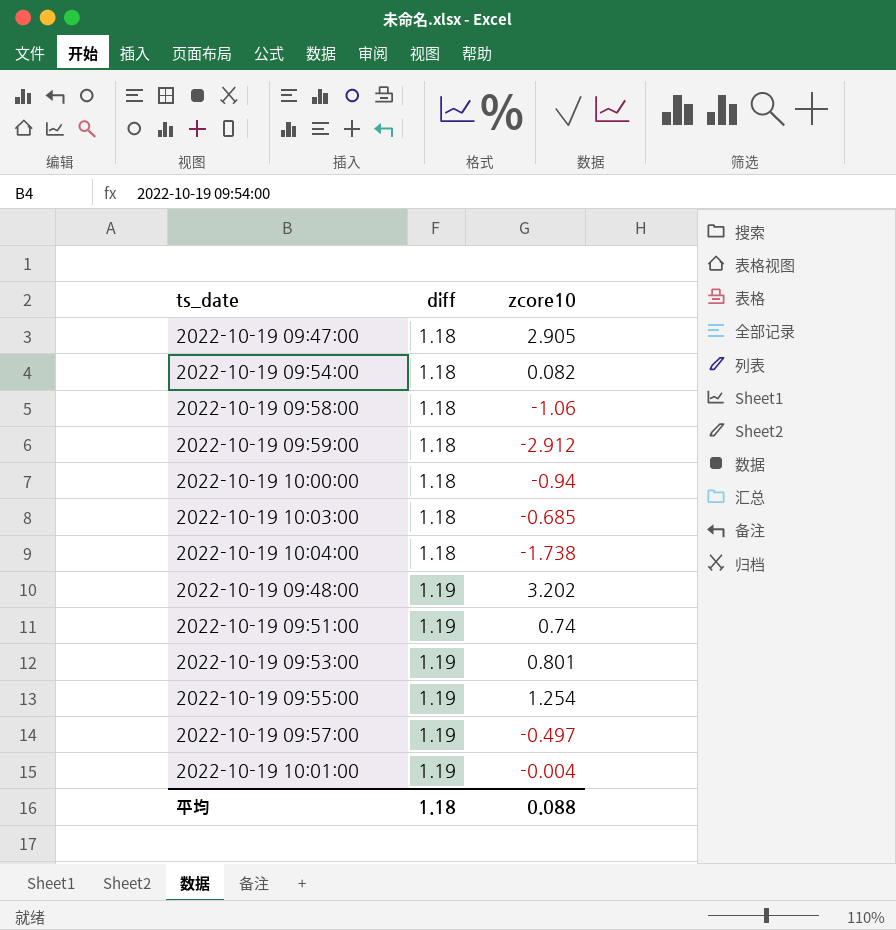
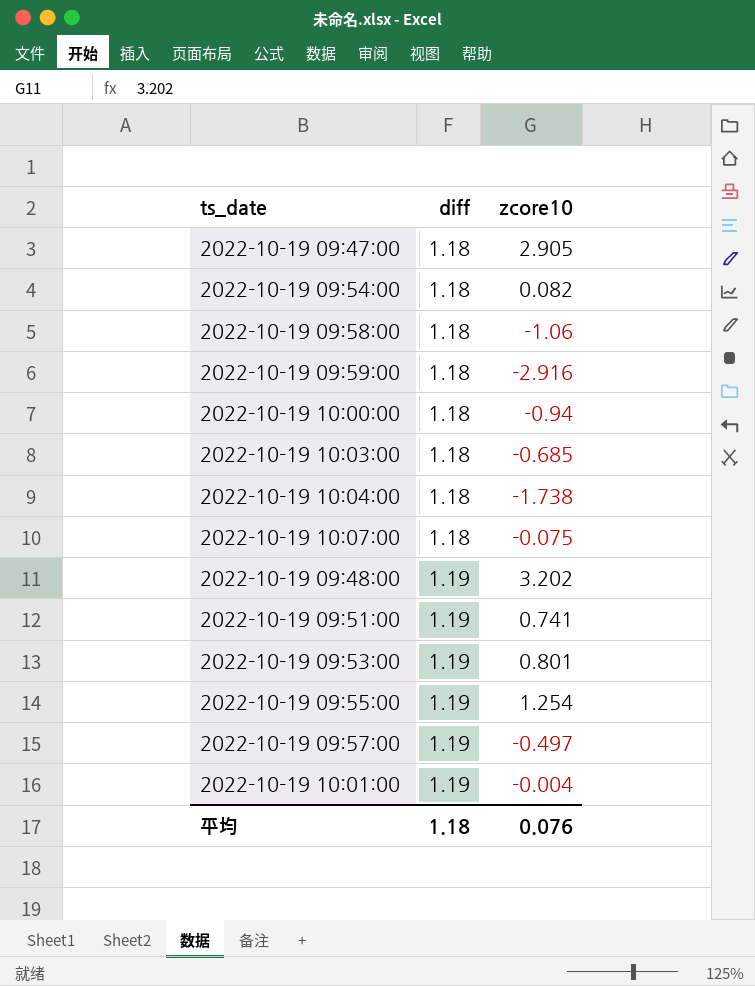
2022-10-19 09:59:00 | zcore10: -2.912 -> -2.916
row 2022-10-19 10:07:00: none -> 1.18 | -0.075
2022-10-19 09:51:00 | zcore10: 0.74 -> 0.741
平均 | zcore10: 0.088 -> 0.076

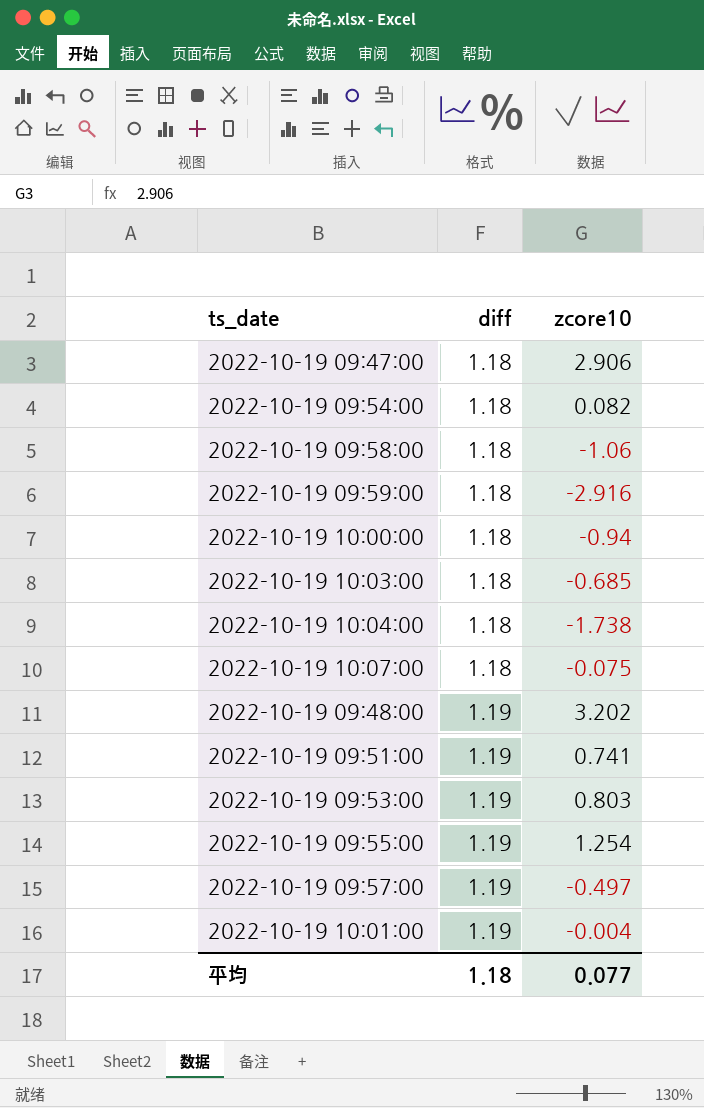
2022-10-19 09:47:00 | zcore10: 2.905 -> 2.906
2022-10-19 09:53:00 | zcore10: 0.801 -> 0.803
平均 | zcore10: 0.076 -> 0.077

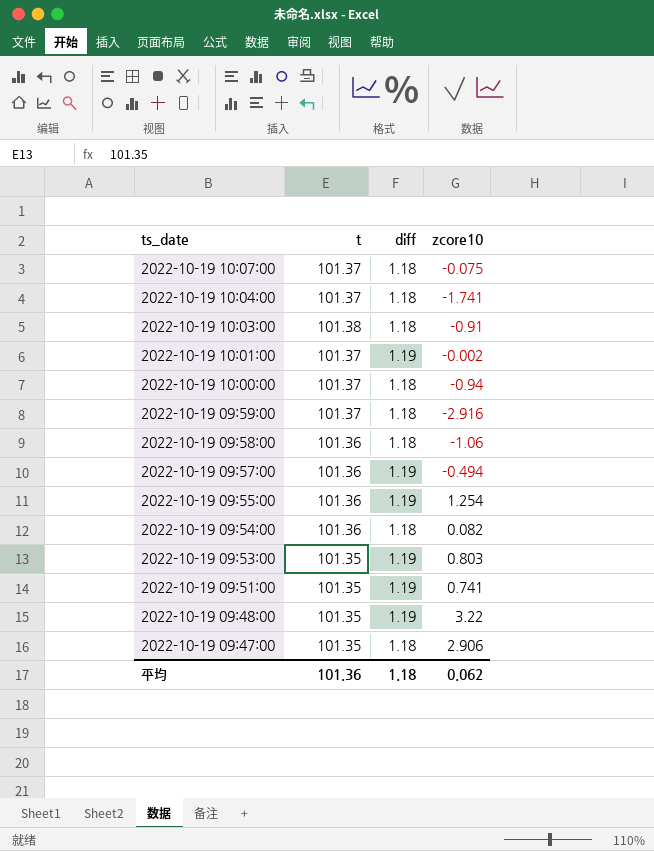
row order: diff ascending -> ts_date descending
column t | position: none -> 2
2022-10-19 10:04:00 | zcore10: -1.738 -> -1.741
2022-10-19 10:03:00 | zcore10: -0.685 -> -0.91
2022-10-19 10:01:00 | zcore10: -0.004 -> -0.002
2022-10-19 09:57:00 | zcore10: -0.497 -> -0.494
2022-10-19 09:48:00 | zcore10: 3.202 -> 3.22
平均 | zcore10: 0.077 -> 0.062

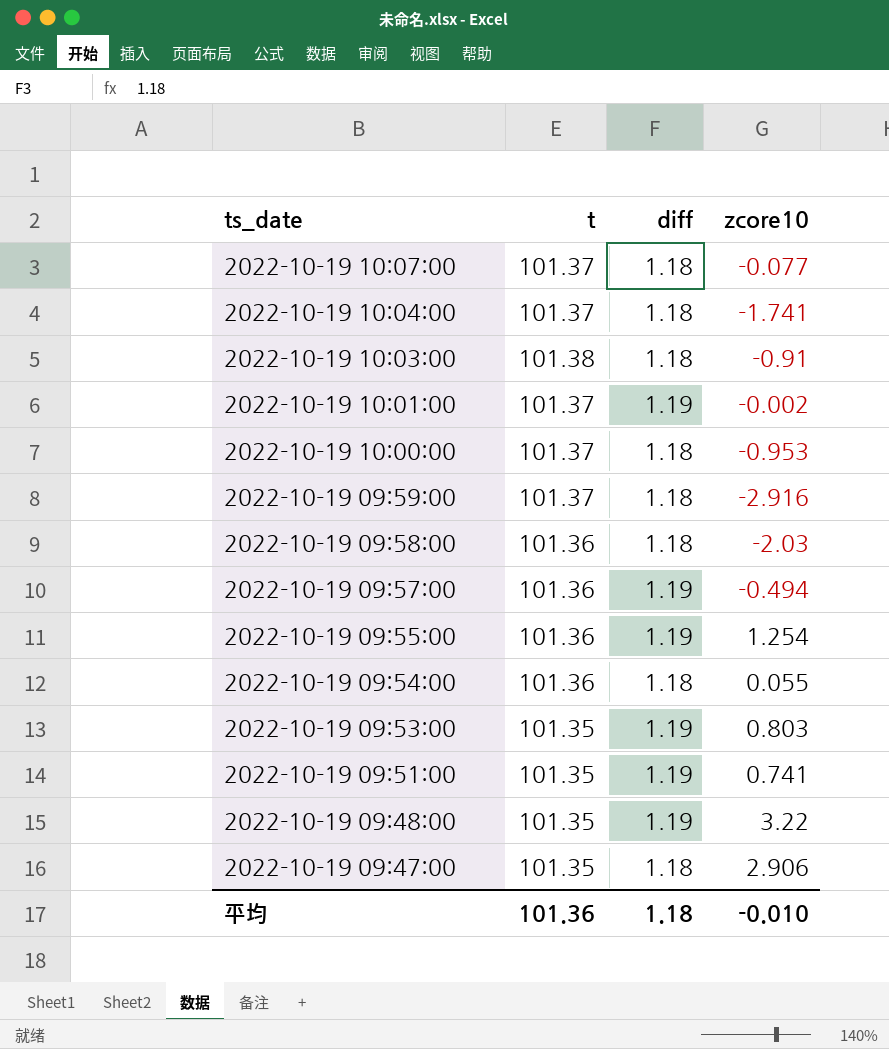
2022-10-19 10:07:00 | zcore10: -0.075 -> -0.077
2022-10-19 10:00:00 | zcore10: -0.94 -> -0.953
2022-10-19 09:58:00 | zcore10: -1.06 -> -2.03
2022-10-19 09:54:00 | zcore10: 0.082 -> 0.055
平均 | zcore10: 0.062 -> -0.010

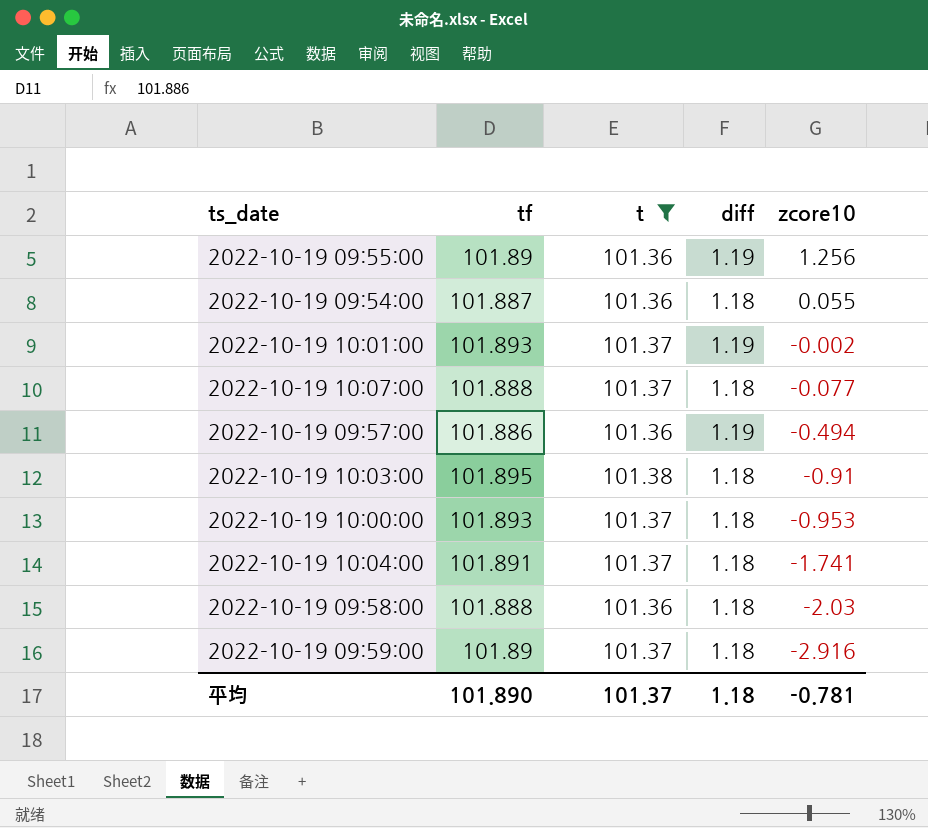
filter: none -> t != 101.35
row order: ts_date descending -> zcore10 descending
column tf | position: none -> 2
2022-10-19 09:55:00 | zcore10: 1.254 -> 1.256
平均 | t: 101.36 -> 101.37
平均 | zcore10: -0.010 -> -0.781

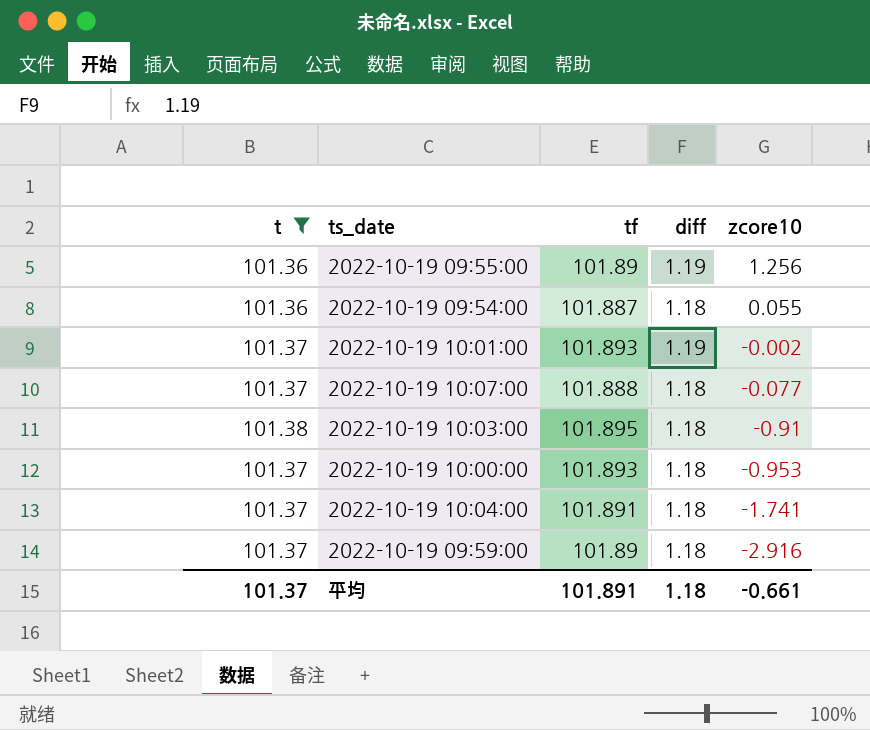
column t | position: 3 -> 1
row 2022-10-19 09:57:00: 101.886 | 101.36 | 1.19 | -0.494 -> none
row 2022-10-19 09:58:00: 101.888 | 101.36 | 1.18 | -2.03 -> none
平均 | tf: 101.890 -> 101.891
平均 | zcore10: -0.781 -> -0.661

